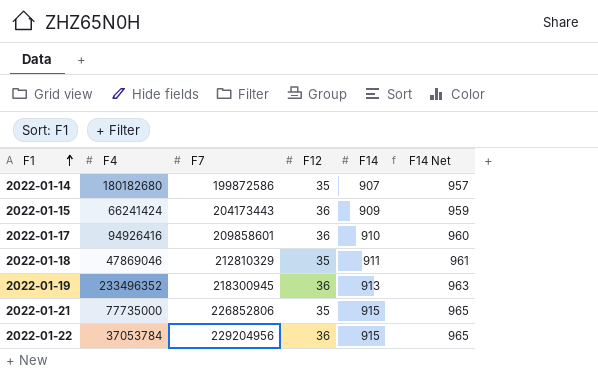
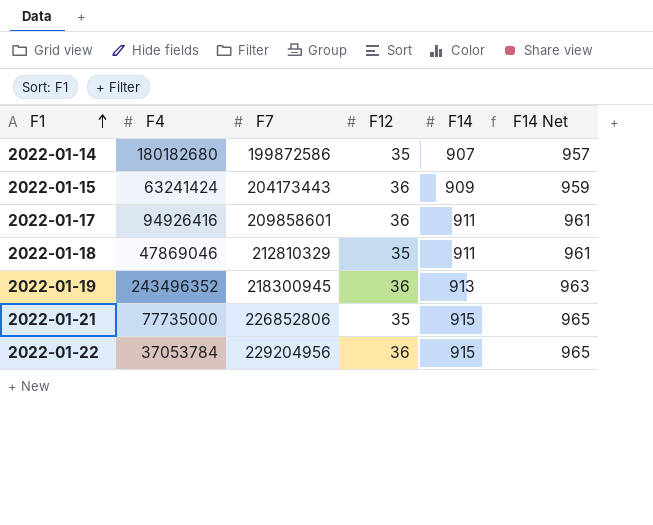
2022-01-15 | F4: 66241424 -> 63241424
2022-01-17 | F14: 910 -> 911
2022-01-17 | F14 Net: 960 -> 961
2022-01-19 | F4: 233496352 -> 243496352

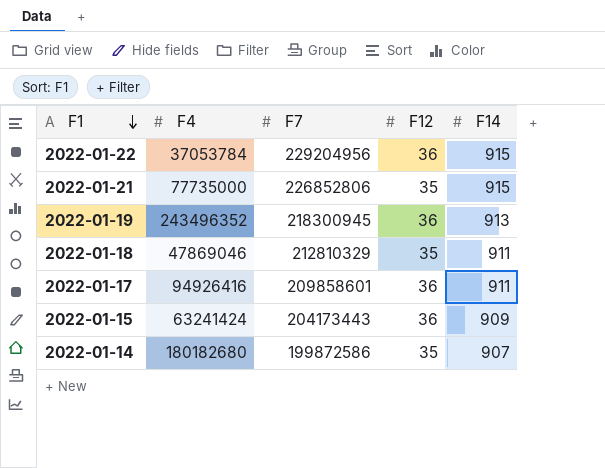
row order: F1 ascending -> F1 descending
column F14 Net | formula: [F14] + 50 -> none

